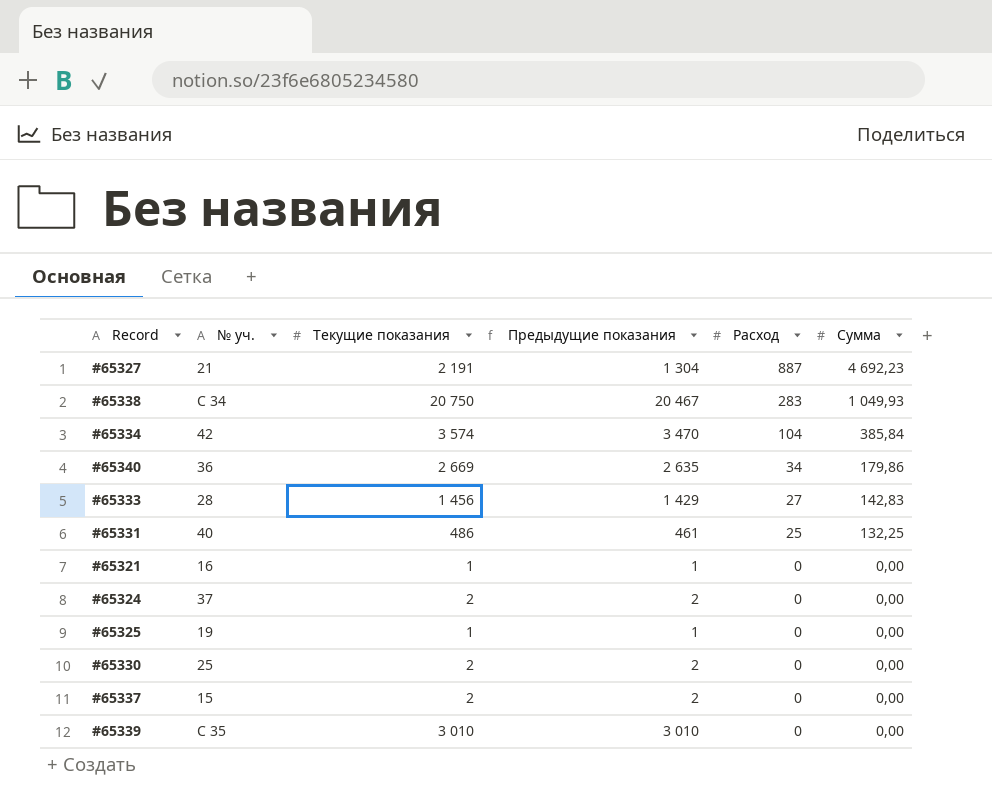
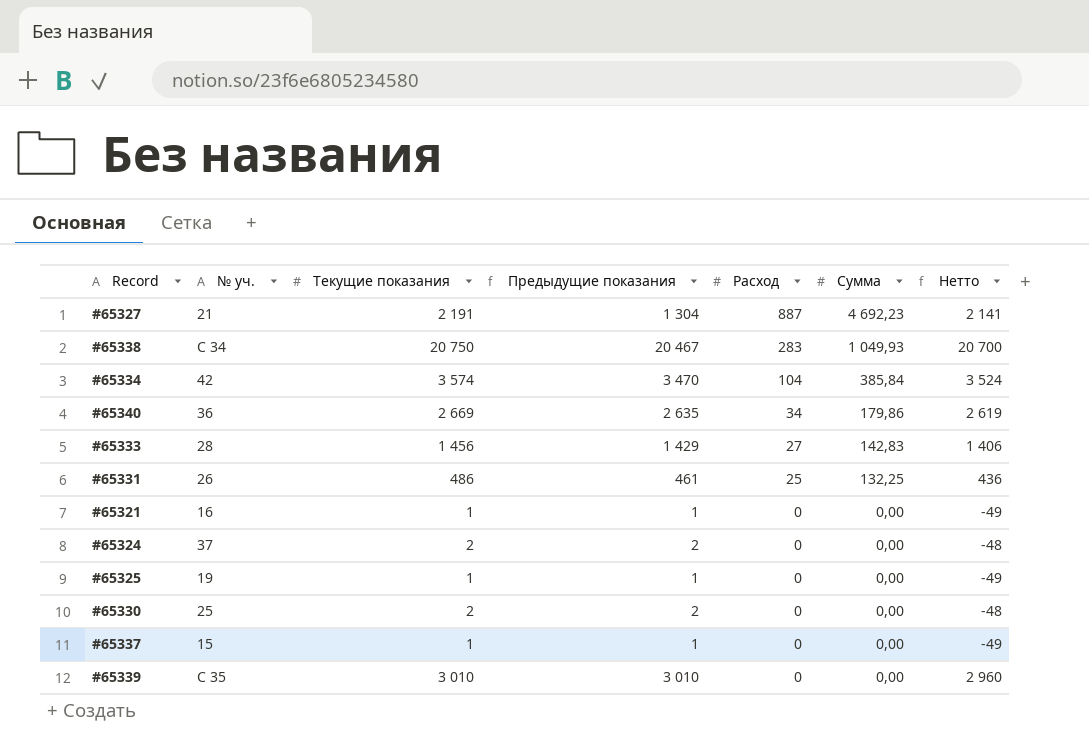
column Нетто | formula: none -> [Текущие показания] - 50
#65331 | № уч.: 40 -> 26
#65337 | Текущие показания: 2 -> 1
#65337 | Предыдущие показания: 2 -> 1

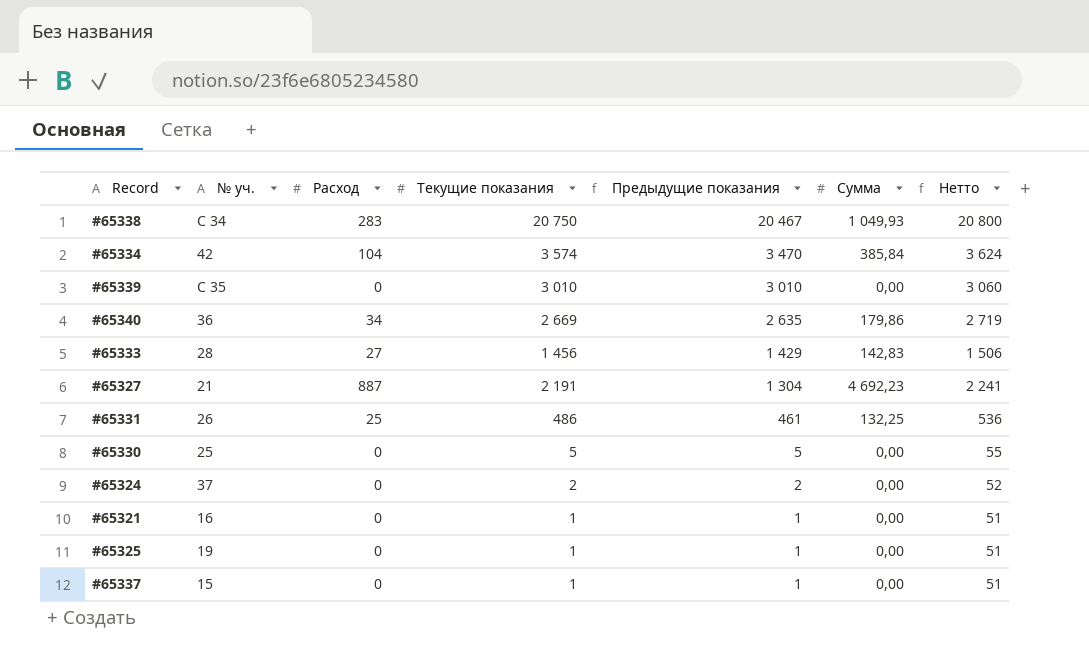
row order: Расход descending -> Предыдущие показания descending
column Расход | position: 5 -> 3
column Нетто | formula: [Текущие показания] - 50 -> [Текущие показания] + 50
#65330 | Текущие показания: 2 -> 5
#65330 | Предыдущие показания: 2 -> 5

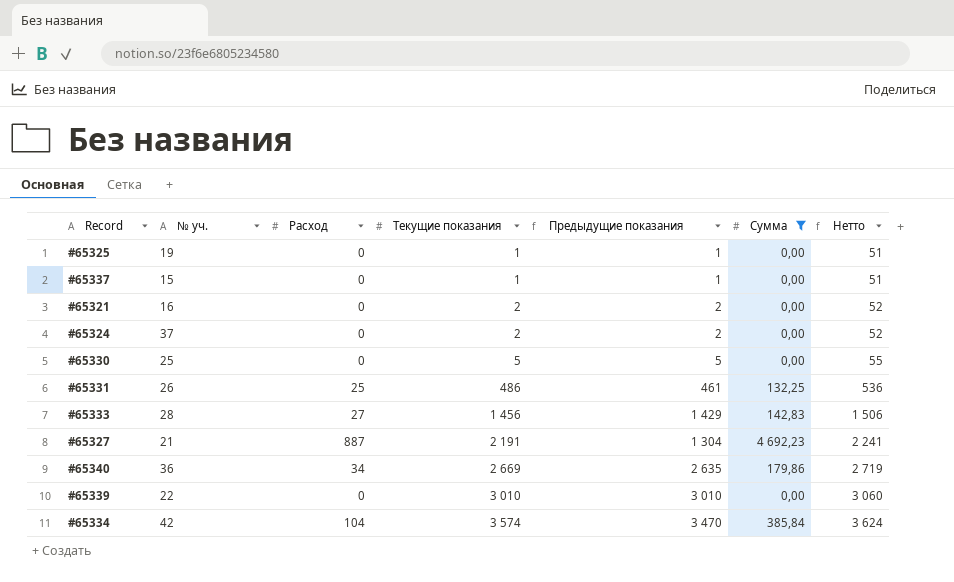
filter: none -> Сумма != 1 049,93
row order: Предыдущие показания descending -> Текущие показания ascending
#65321 | Текущие показания: 1 -> 2
#65321 | Предыдущие показания: 1 -> 2
#65321 | Нетто: 51 -> 52
#65339 | № уч.: C 35 -> 22

